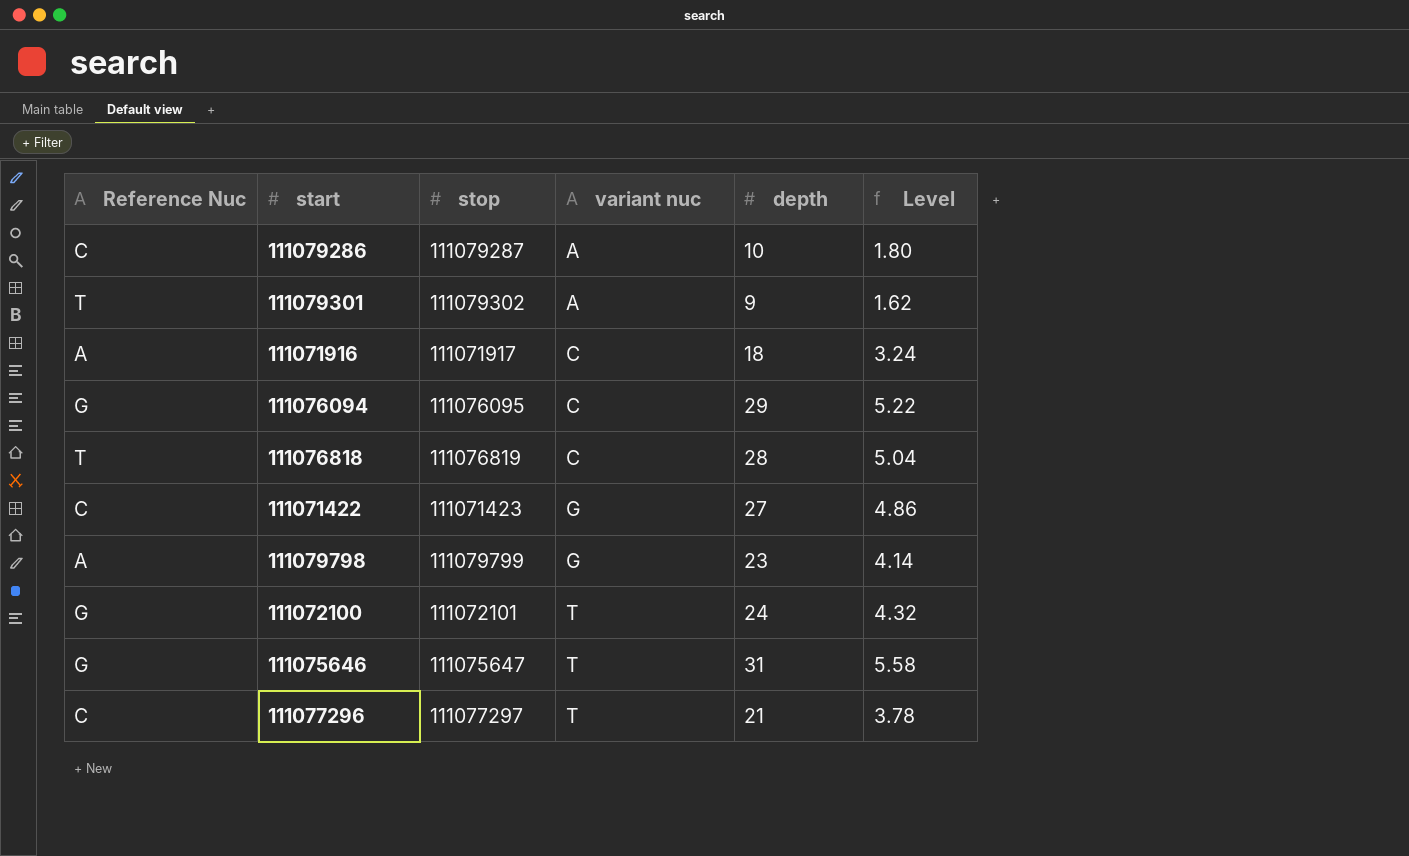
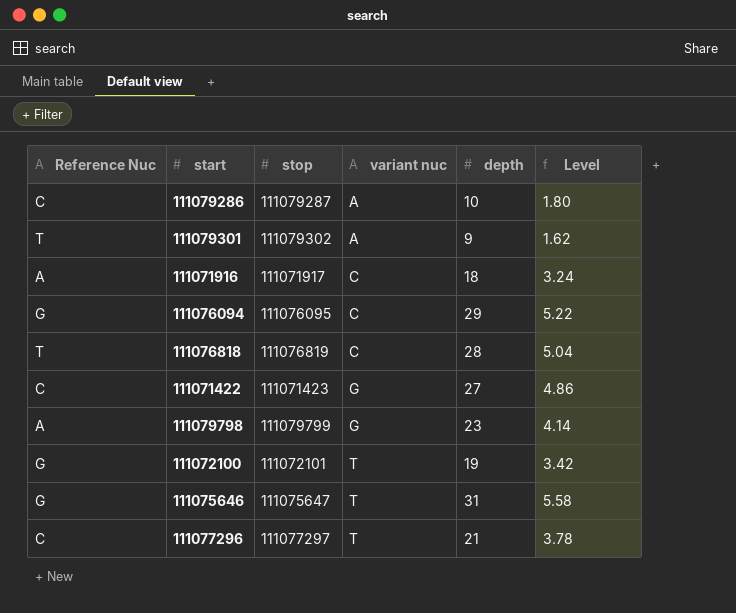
111072100 | depth: 24 -> 19
111072100 | Level: 4.32 -> 3.42

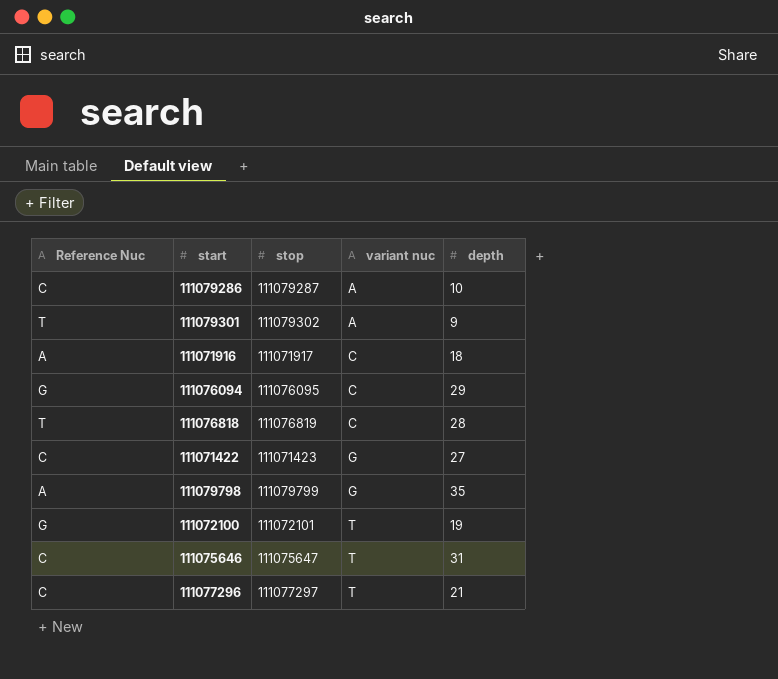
column Level | formula: [depth] * 0.18 -> none
111079798 | depth: 23 -> 35
111075646 | Reference Nuc: G -> C

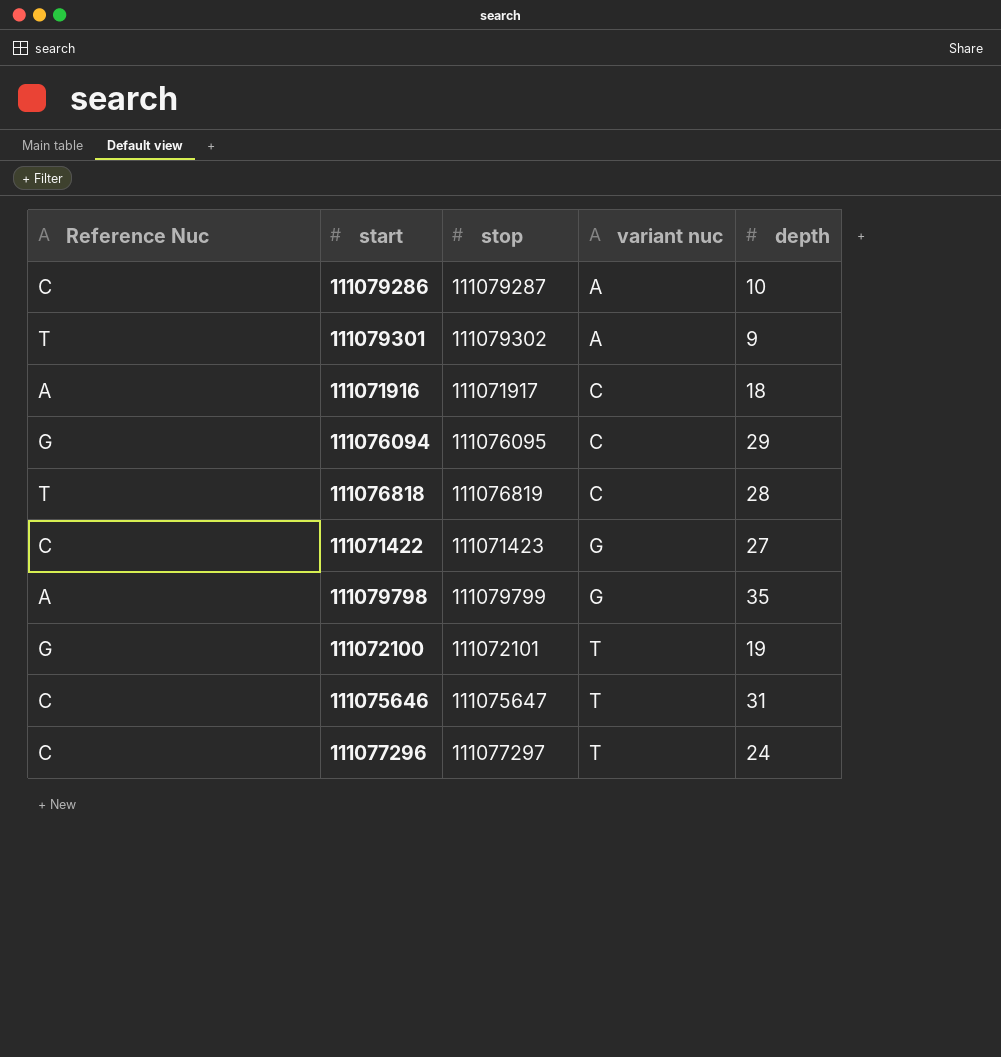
111077296 | depth: 21 -> 24

